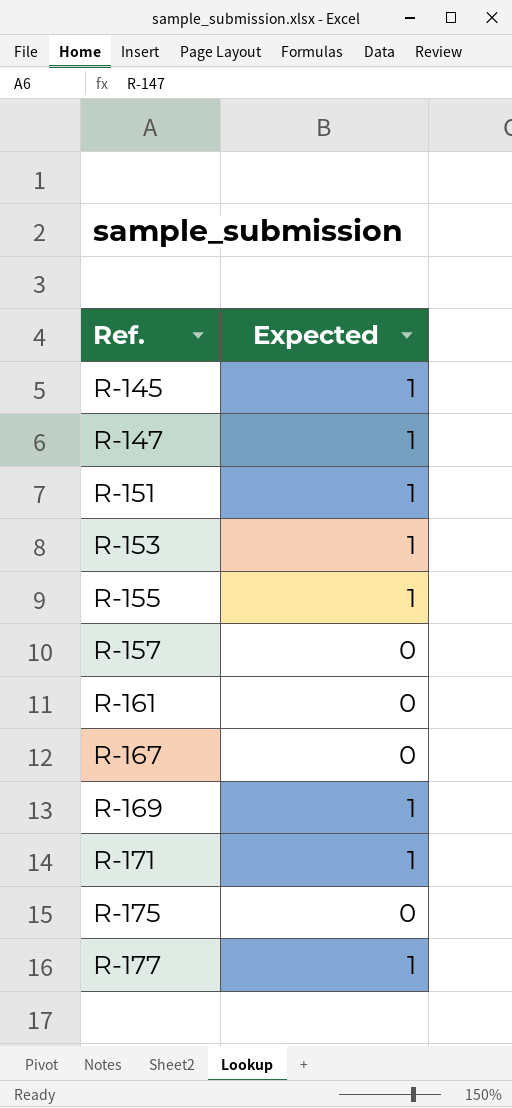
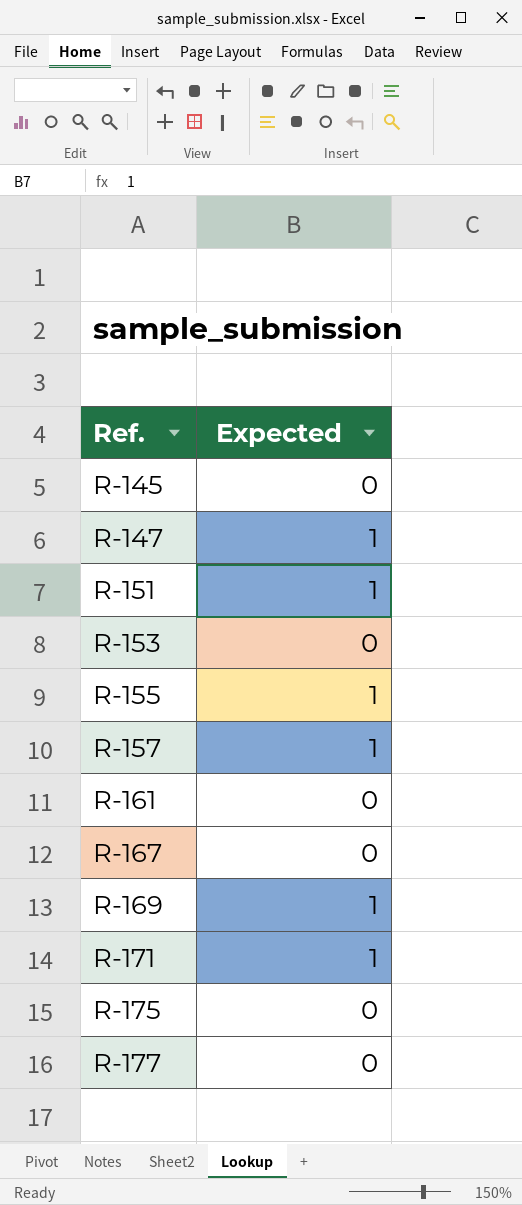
R-145 | Expected: 1 -> 0
R-153 | Expected: 1 -> 0
R-157 | Expected: 0 -> 1
R-177 | Expected: 1 -> 0

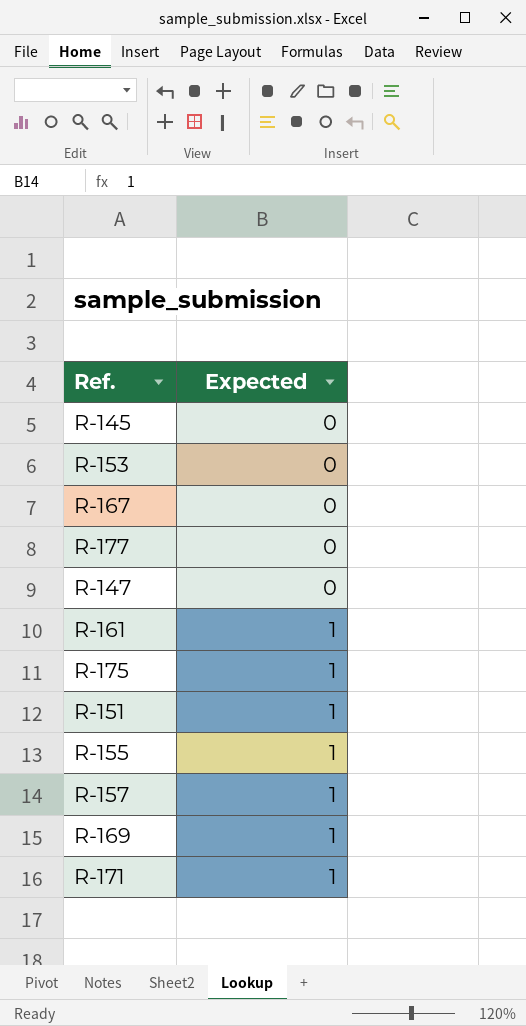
row order: Ref. ascending -> Expected ascending
R-147 | Expected: 1 -> 0
R-161 | Expected: 0 -> 1
R-175 | Expected: 0 -> 1

